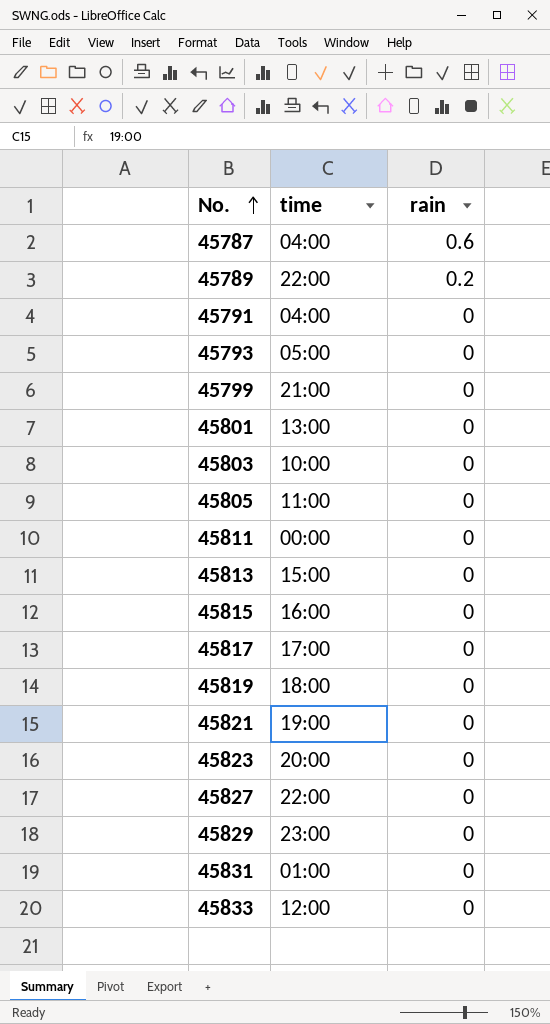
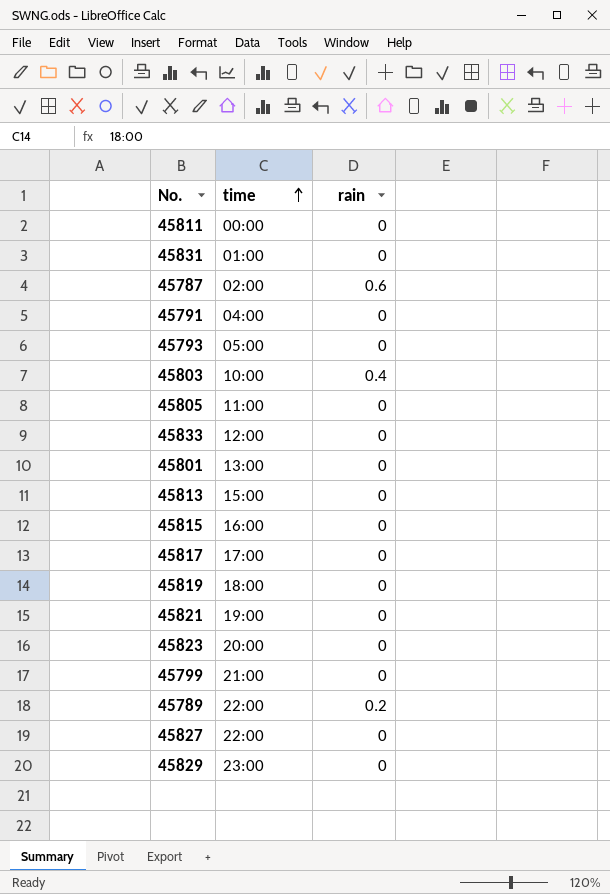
row order: No. ascending -> time ascending
45787 | time: 04:00 -> 02:00
45803 | rain: 0 -> 0.4

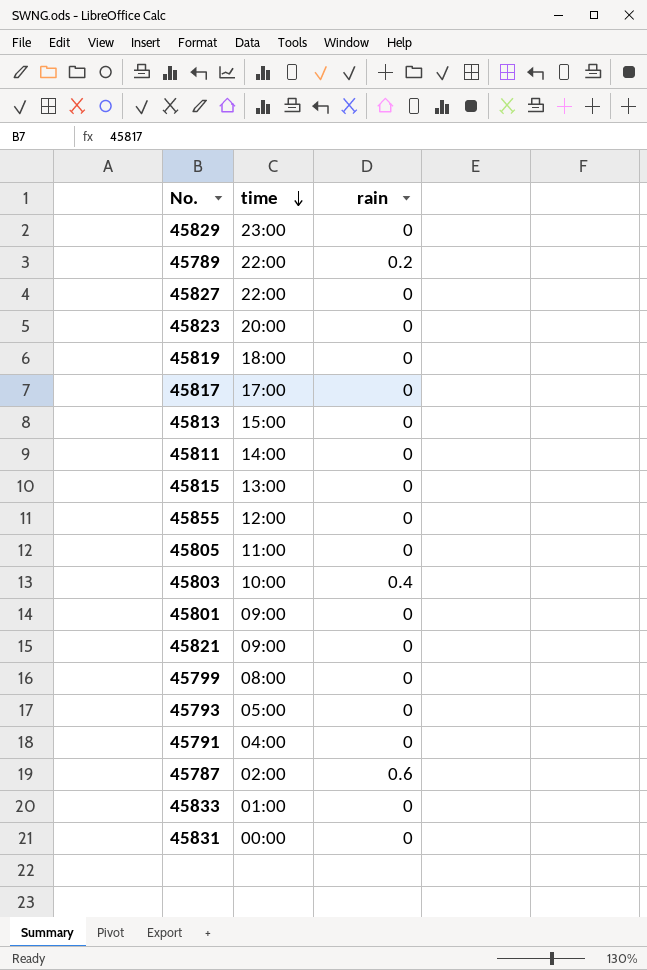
row order: time ascending -> time descending
45811 | time: 00:00 -> 14:00
45815 | time: 16:00 -> 13:00
row 45855: none -> 12:00 | 0
45801 | time: 13:00 -> 09:00
45821 | time: 19:00 -> 09:00
45799 | time: 21:00 -> 08:00
45833 | time: 12:00 -> 01:00
45831 | time: 01:00 -> 00:00

